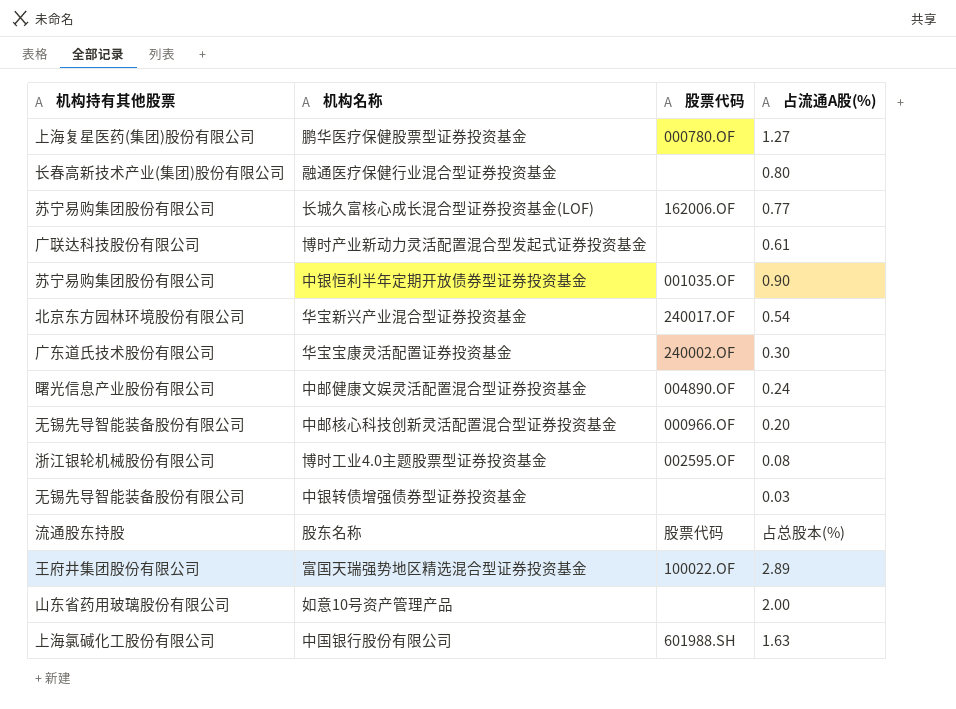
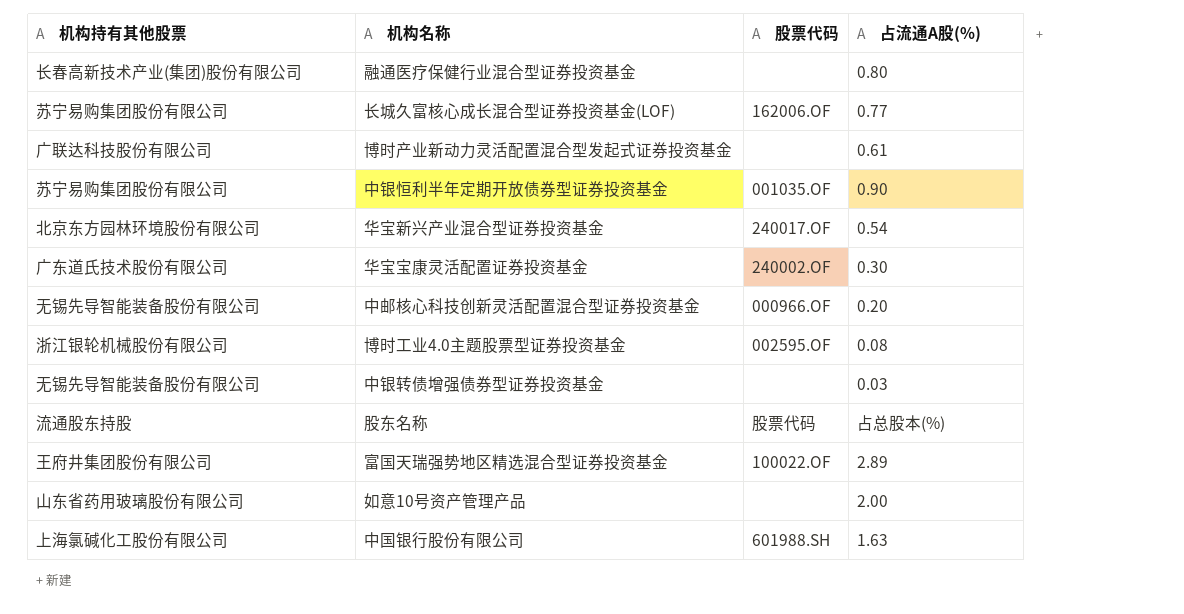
row 鹏华医疗保健股票型证券投资基金: 上海复星医药(集团)股份有限公司 | 000780.OF | 1.27 -> none
row 中邮健康文娱灵活配置混合型证券投资基金: 曙光信息产业股份有限公司 | 004890.OF | 0.24 -> none

